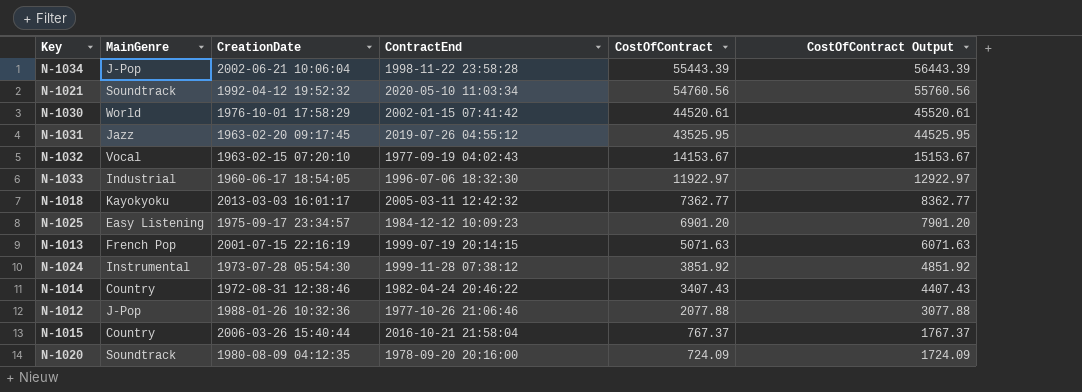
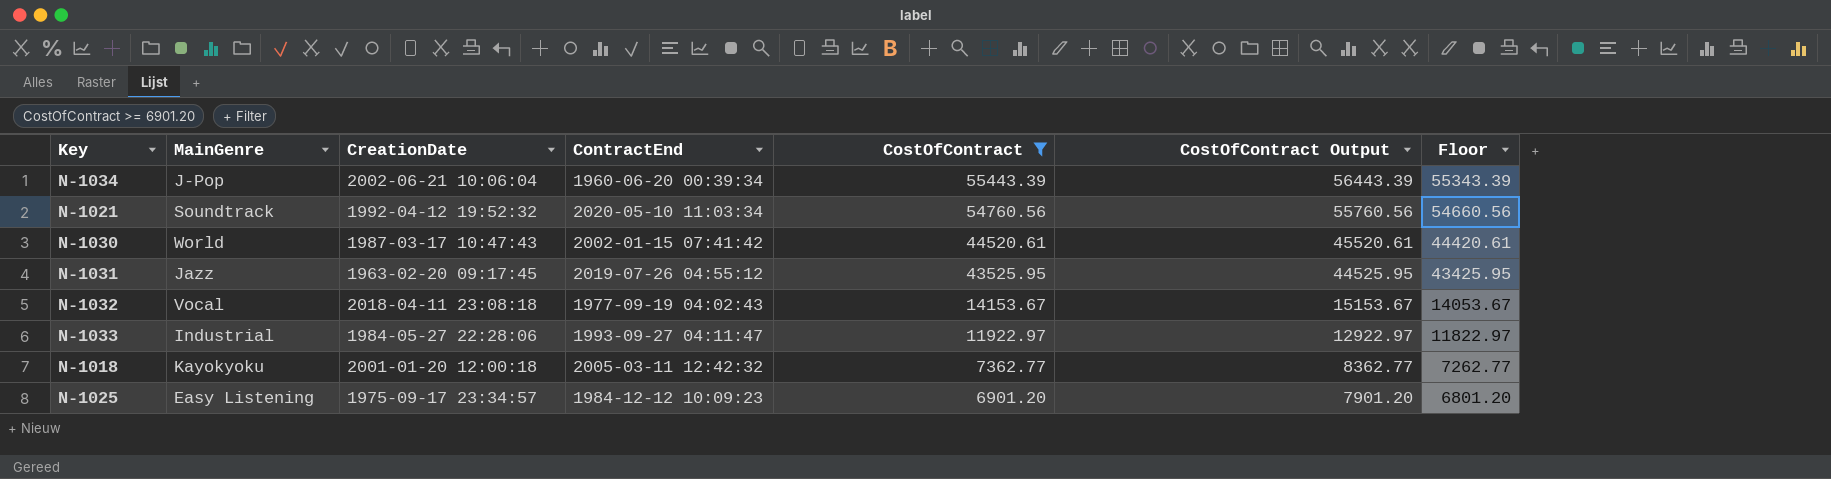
filter: none -> CostOfContract >= 6901.20
column Floor | formula: none -> [CostOfContract] - 100
N-1034 | ContractEnd: 1998-11-22 23:58:28 -> 1960-06-20 00:39:34
N-1030 | CreationDate: 1976-10-01 17:58:29 -> 1987-03-17 10:47:43
N-1032 | CreationDate: 1963-02-15 07:20:10 -> 2018-04-11 23:08:18
N-1033 | CreationDate: 1960-06-17 18:54:05 -> 1984-05-27 22:28:06
N-1033 | ContractEnd: 1996-07-06 18:32:30 -> 1993-09-27 04:11:47
N-1018 | CreationDate: 2013-03-03 16:01:17 -> 2001-01-20 12:00:18

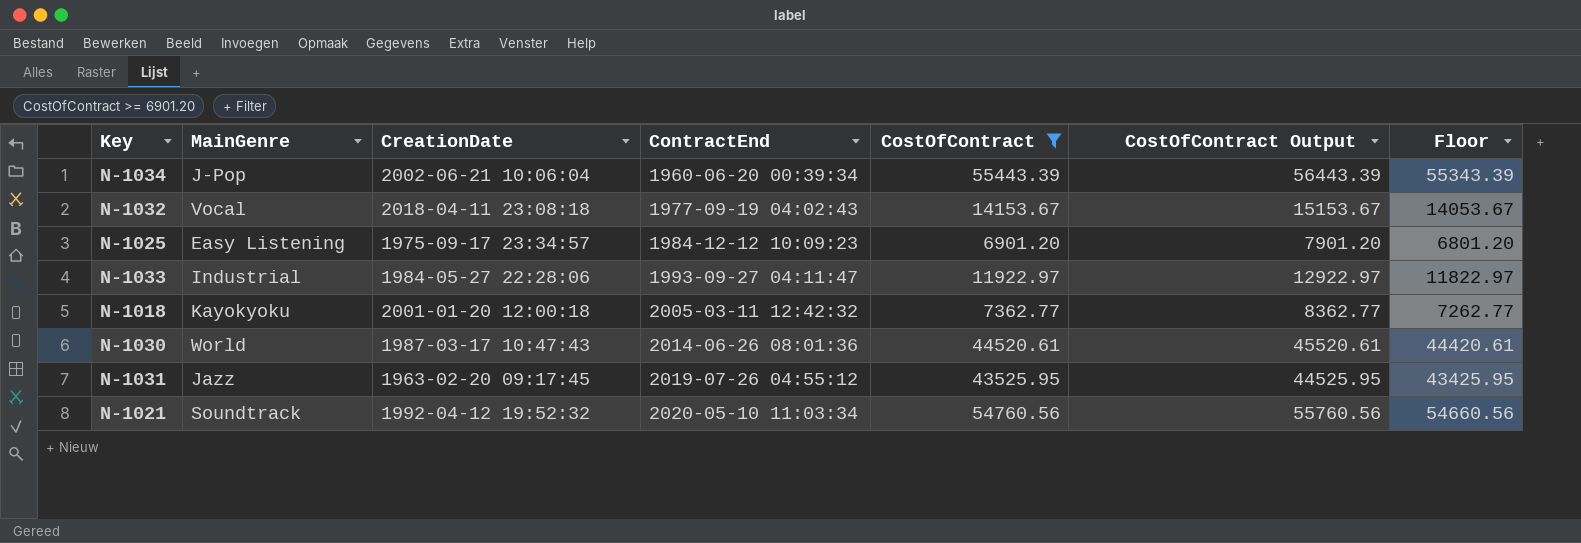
row order: CostOfContract descending -> ContractEnd ascending
N-1030 | ContractEnd: 2002-01-15 07:41:42 -> 2014-06-26 08:01:36

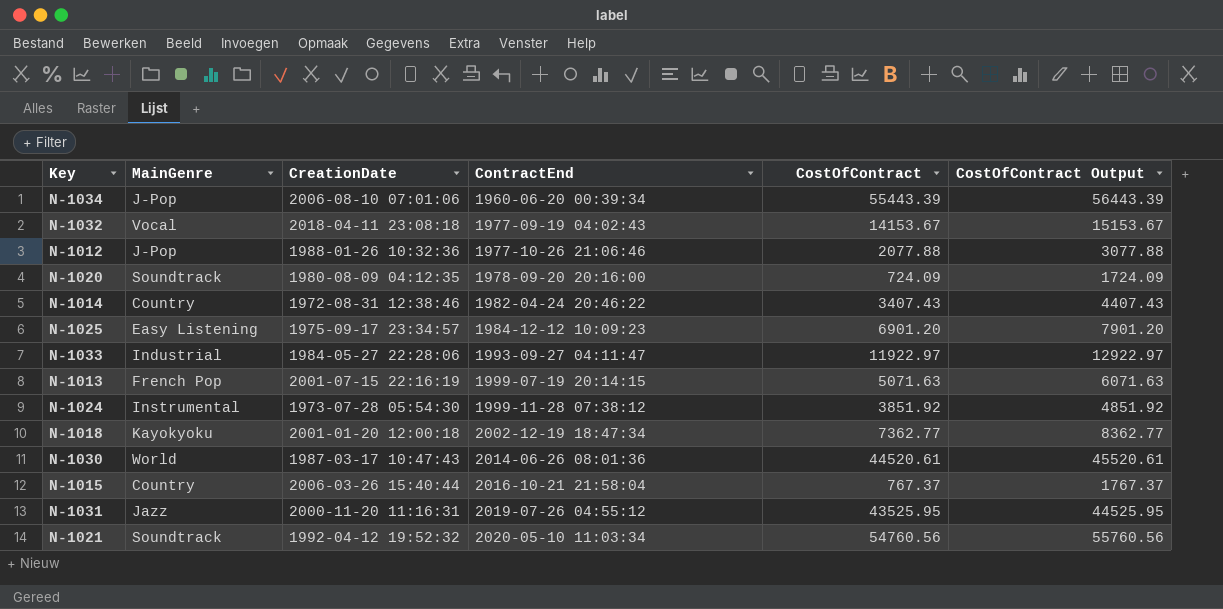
filter: CostOfContract >= 6901.20 -> none
column Floor | formula: [CostOfContract] - 100 -> none
N-1034 | CreationDate: 2002-06-21 10:06:04 -> 2006-08-10 07:01:06
N-1018 | ContractEnd: 2005-03-11 12:42:32 -> 2002-12-19 18:47:34
N-1031 | CreationDate: 1963-02-20 09:17:45 -> 2000-11-20 11:16:31

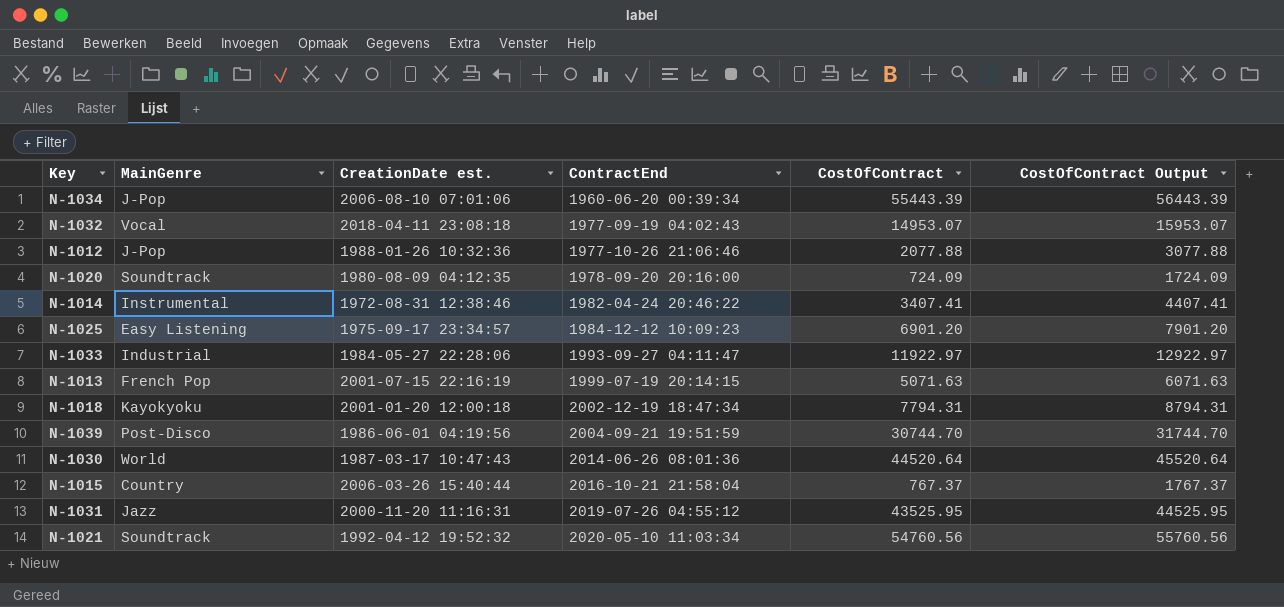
column name: CreationDate -> CreationDate est.
row N-1024: Instrumental | 1973-07-28 05:54:30 | 1999-11-28 07:38:12 | 3851.92 | 4851.92 -> none
N-1032 | CostOfContract: 14153.67 -> 14953.07
N-1032 | CostOfContract Output: 15153.67 -> 15953.07
N-1014 | MainGenre: Country -> Instrumental
N-1014 | CostOfContract: 3407.43 -> 3407.41
N-1014 | CostOfContract Output: 4407.43 -> 4407.41
N-1018 | CostOfContract: 7362.77 -> 7794.31
N-1018 | CostOfContract Output: 8362.77 -> 8794.31
row N-1039: none -> Post-Disco | 1986-06-01 04:19:56 | 2004-09-21 19:51:59 | 30744.70 | 31744.70
N-1030 | CostOfContract: 44520.61 -> 44520.64
N-1030 | CostOfContract Output: 45520.61 -> 45520.64

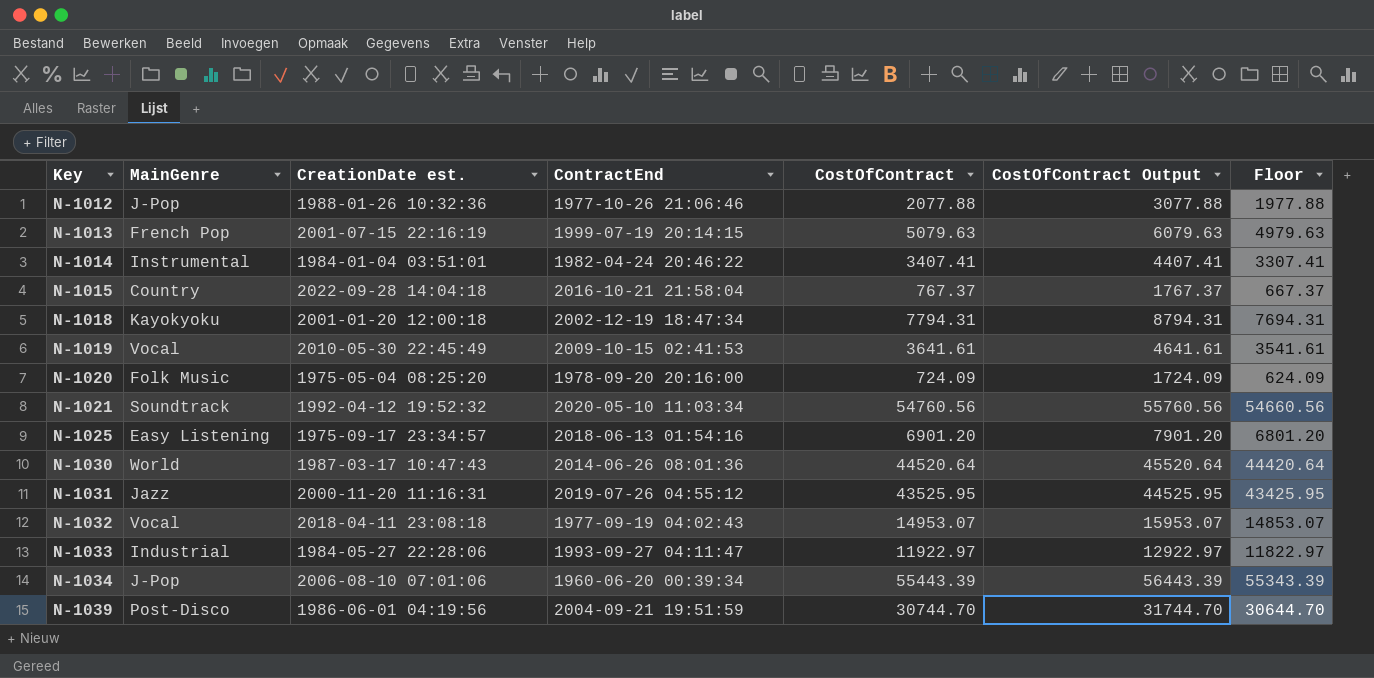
row order: ContractEnd ascending -> Key ascending
column Floor | formula: none -> [CostOfContract] - 100
N-1013 | CostOfContract: 5071.63 -> 5079.63
N-1013 | CostOfContract Output: 6071.63 -> 6079.63
N-1014 | CreationDate est.: 1972-08-31 12:38:46 -> 1984-01-04 03:51:01
N-1015 | CreationDate est.: 2006-03-26 15:40:44 -> 2022-09-28 14:04:18
row N-1019: none -> Vocal | 2010-05-30 22:45:49 | 2009-10-15 02:41:53 | 3641.61 | 4641.61 | 3541.61
N-1020 | MainGenre: Soundtrack -> Folk Music
N-1020 | CreationDate est.: 1980-08-09 04:12:35 -> 1975-05-04 08:25:20
N-1025 | ContractEnd: 1984-12-12 10:09:23 -> 2018-06-13 01:54:16

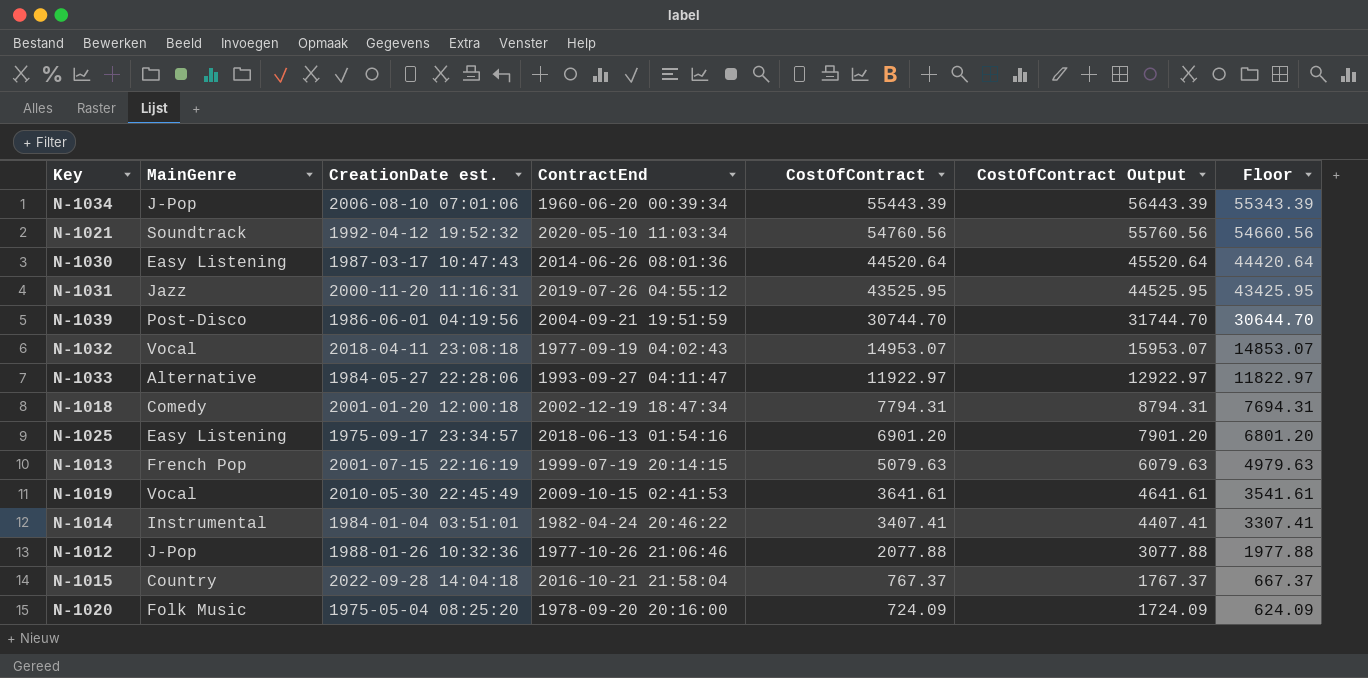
row order: Key ascending -> CostOfContract descending
N-1030 | MainGenre: World -> Easy Listening
N-1033 | MainGenre: Industrial -> Alternative
N-1018 | MainGenre: Kayokyoku -> Comedy

